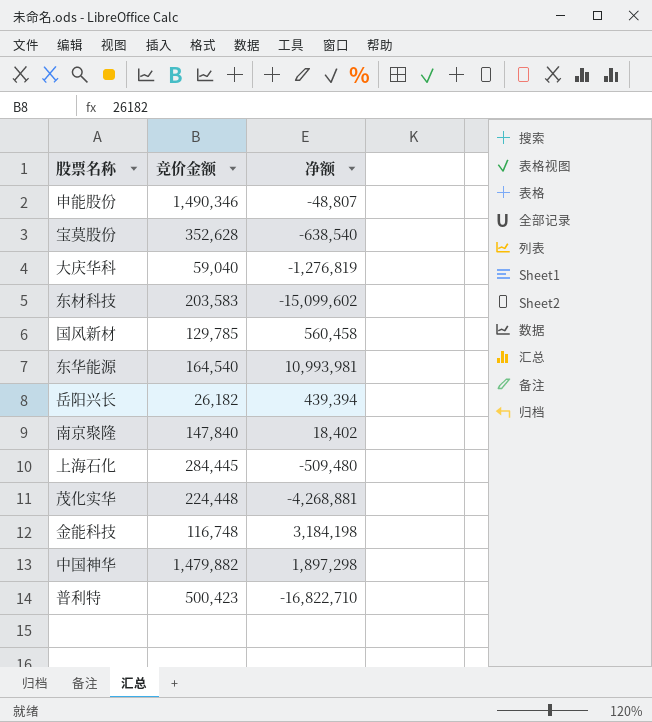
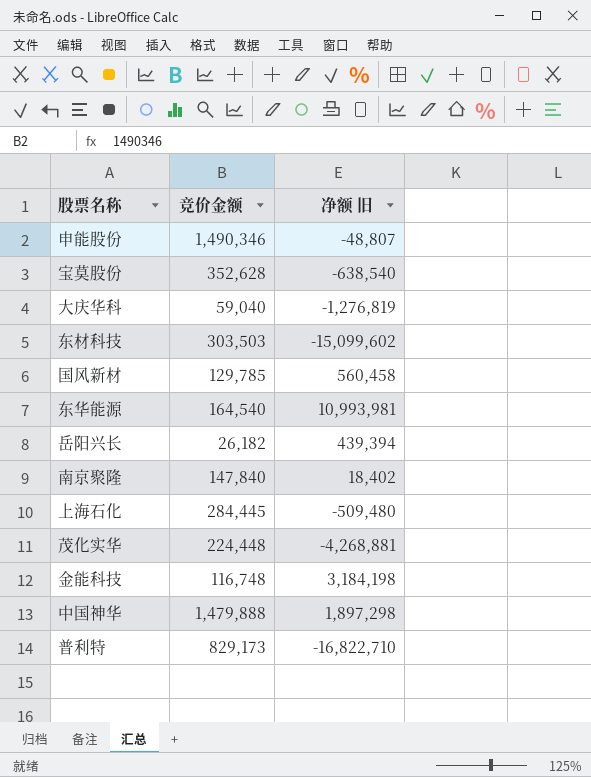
column name: 净额 -> 净额 旧
东材科技 | 竞价金额: 203,583 -> 303,503
中国神华 | 竞价金额: 1,479,882 -> 1,479,888
普利特 | 竞价金额: 500,423 -> 829,173

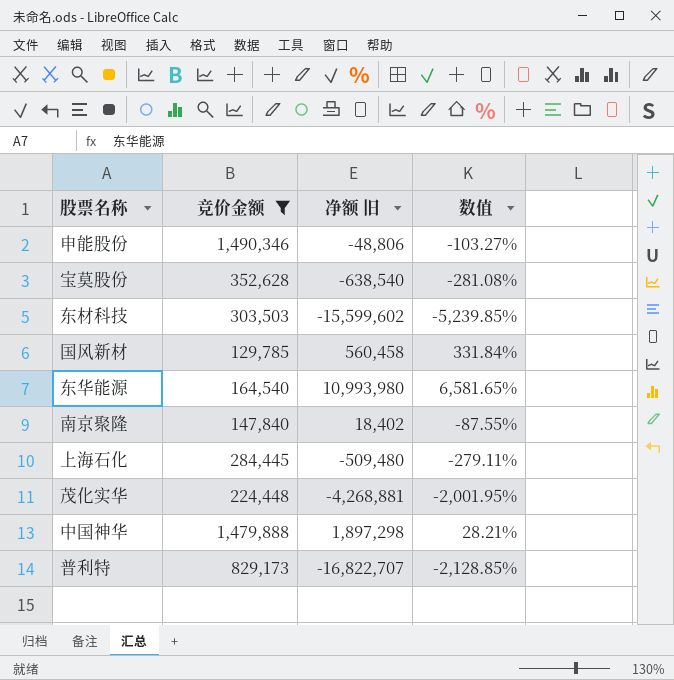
filter: none -> 竞价金额 >= 129,785
column 数值 | formula: none -> ([净额 旧] - [竞价金额]) / [竞价金额]
申能股份 | 净额 旧: -48,807 -> -48,806
东材科技 | 净额 旧: -15,099,602 -> -15,599,602
东华能源 | 净额 旧: 10,993,981 -> 10,993,980
普利特 | 净额 旧: -16,822,710 -> -16,822,707

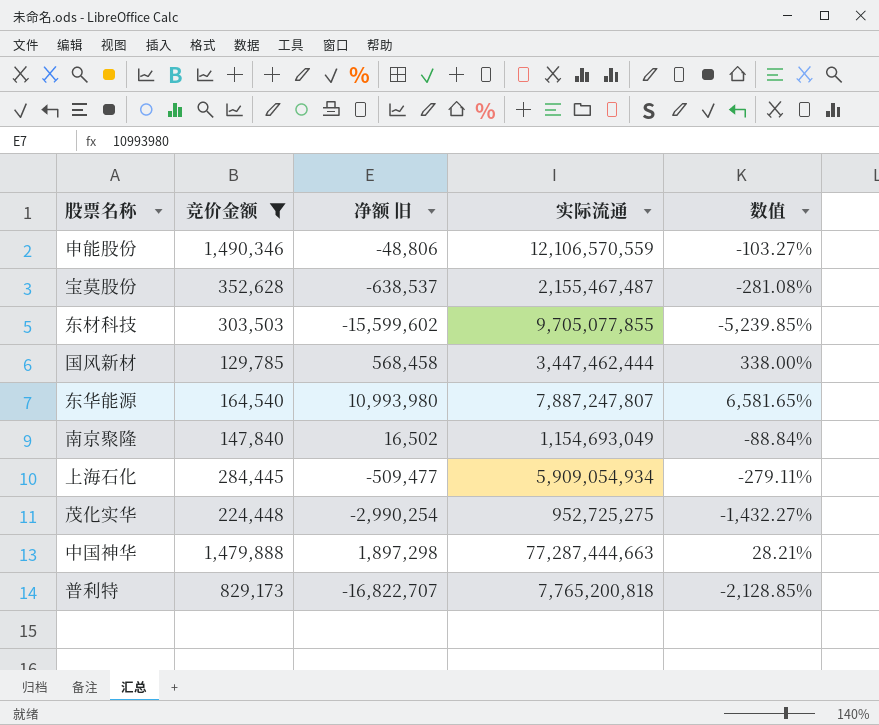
column 实际流通 | position: none -> 4
宝莫股份 | 净额 旧: -638,540 -> -638,537
国风新材 | 净额 旧: 560,458 -> 568,458
国风新材 | 数值: 331.84% -> 338.00%
南京聚隆 | 净额 旧: 18,402 -> 16,502
南京聚隆 | 数值: -87.55% -> -88.84%
上海石化 | 净额 旧: -509,480 -> -509,477
茂化实华 | 净额 旧: -4,268,881 -> -2,990,254
茂化实华 | 数值: -2,001.95% -> -1,432.27%

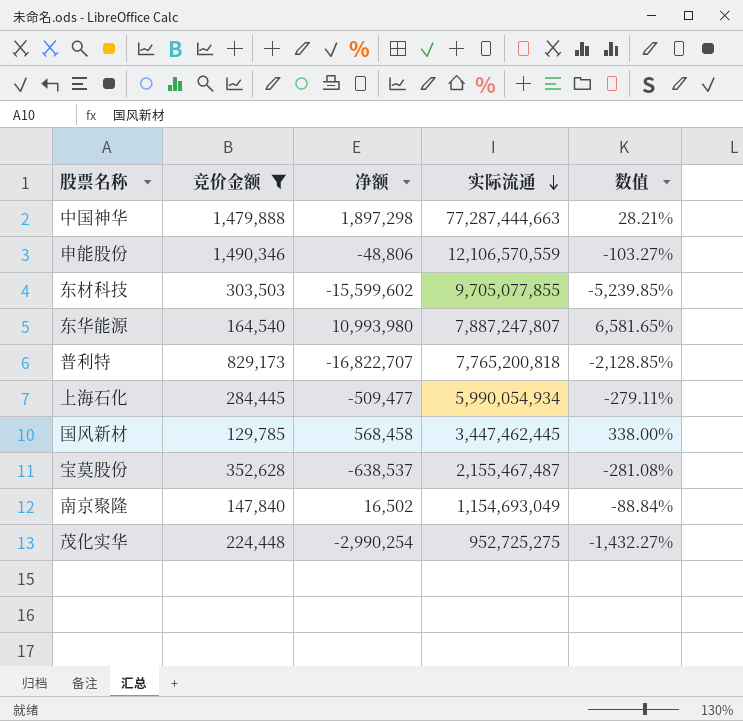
row order: none -> 实际流通 descending
column name: 净额 旧 -> 净额
上海石化 | 实际流通: 5,909,054,934 -> 5,990,054,934
国风新材 | 实际流通: 3,447,462,444 -> 3,447,462,445

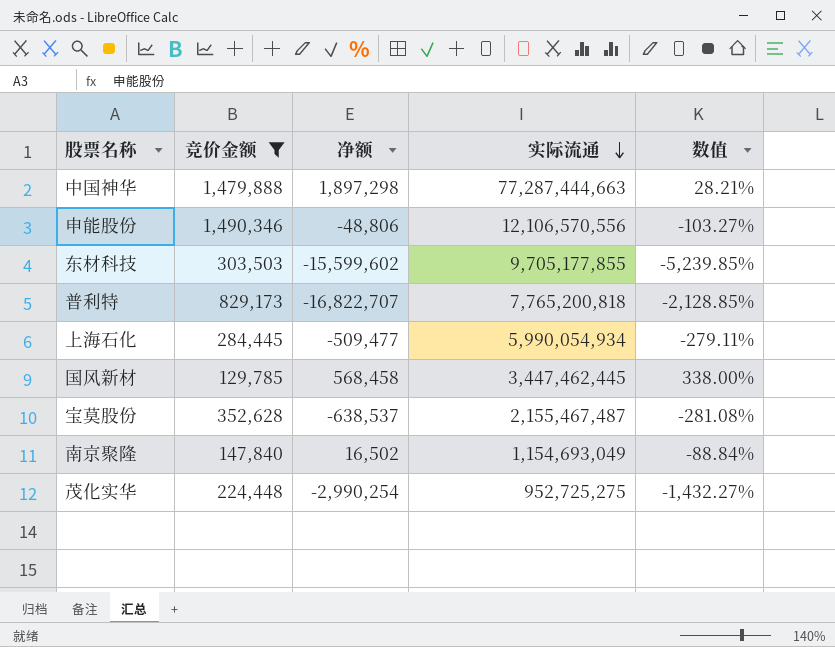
row 东华能源: 164,540 | 10,993,980 | 7,887,247,807 | 6,581.65% -> none
申能股份 | 实际流通: 12,106,570,559 -> 12,106,570,556
东材科技 | 实际流通: 9,705,077,855 -> 9,705,177,855

